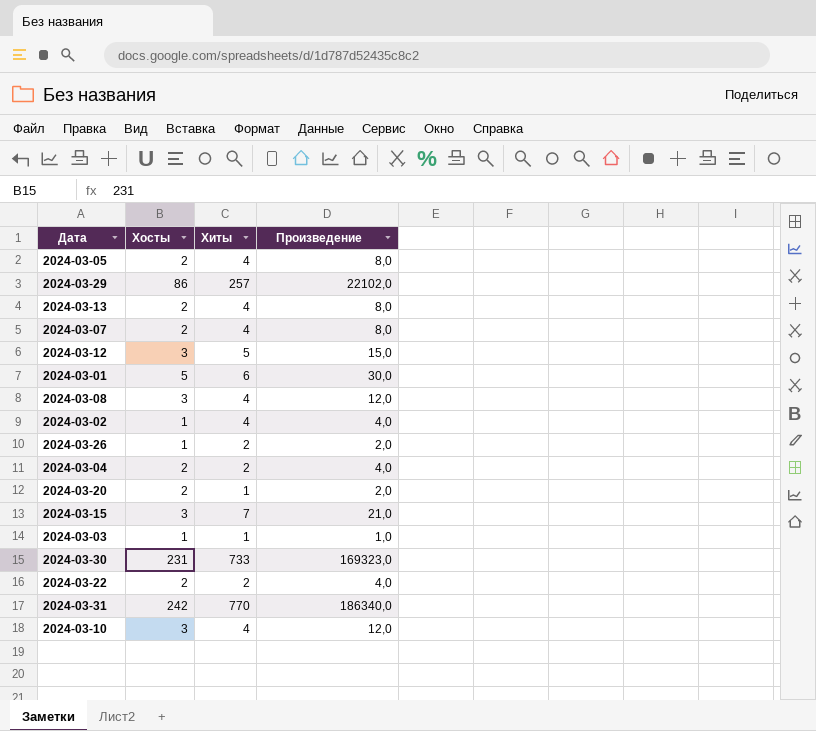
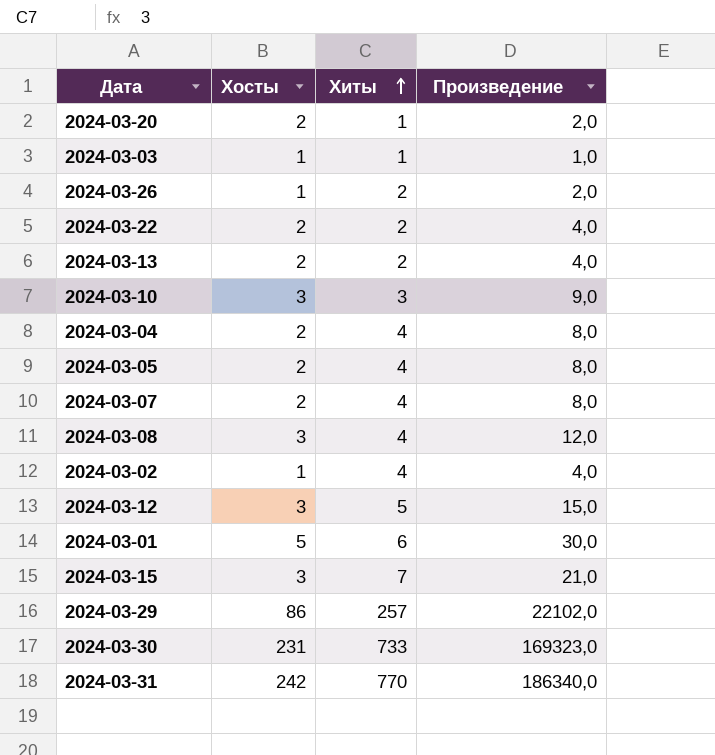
row order: none -> Хиты ascending
2024-03-13 | Хиты: 4 -> 2
2024-03-13 | Произведение: 8,0 -> 4,0
2024-03-10 | Хиты: 4 -> 3
2024-03-10 | Произведение: 12,0 -> 9,0
2024-03-04 | Хиты: 2 -> 4
2024-03-04 | Произведение: 4,0 -> 8,0

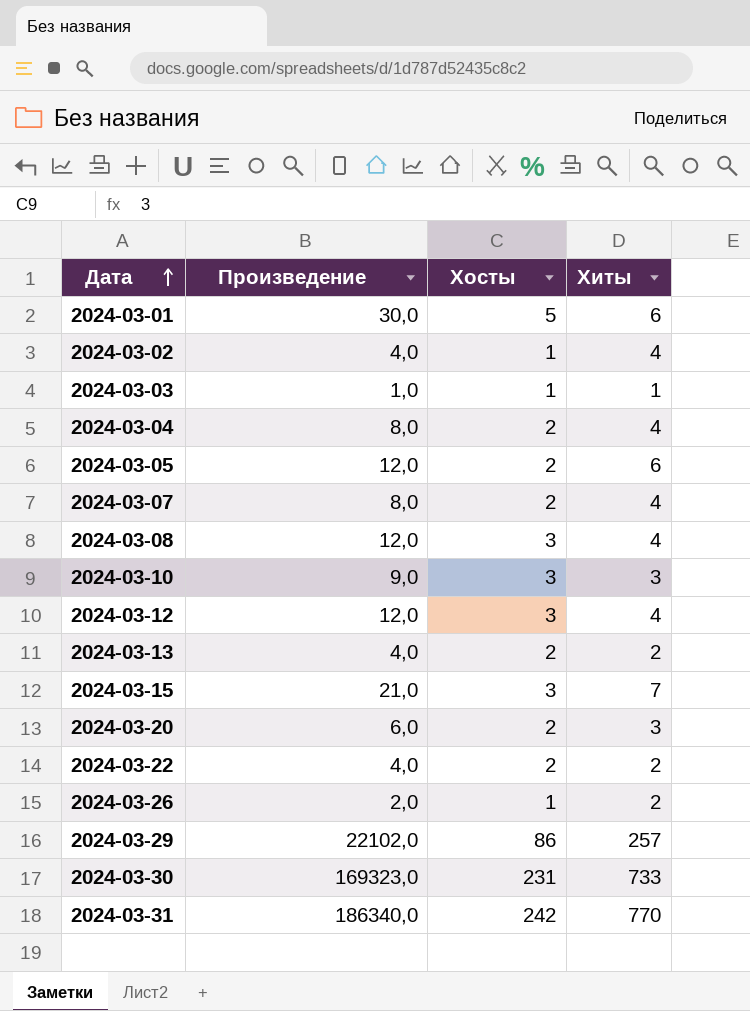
row order: Хиты ascending -> Дата ascending
column Произведение | position: 4 -> 2
2024-03-05 | Произведение: 8,0 -> 12,0
2024-03-05 | Хиты: 4 -> 6
2024-03-12 | Произведение: 15,0 -> 12,0
2024-03-12 | Хиты: 5 -> 4
2024-03-20 | Произведение: 2,0 -> 6,0
2024-03-20 | Хиты: 1 -> 3

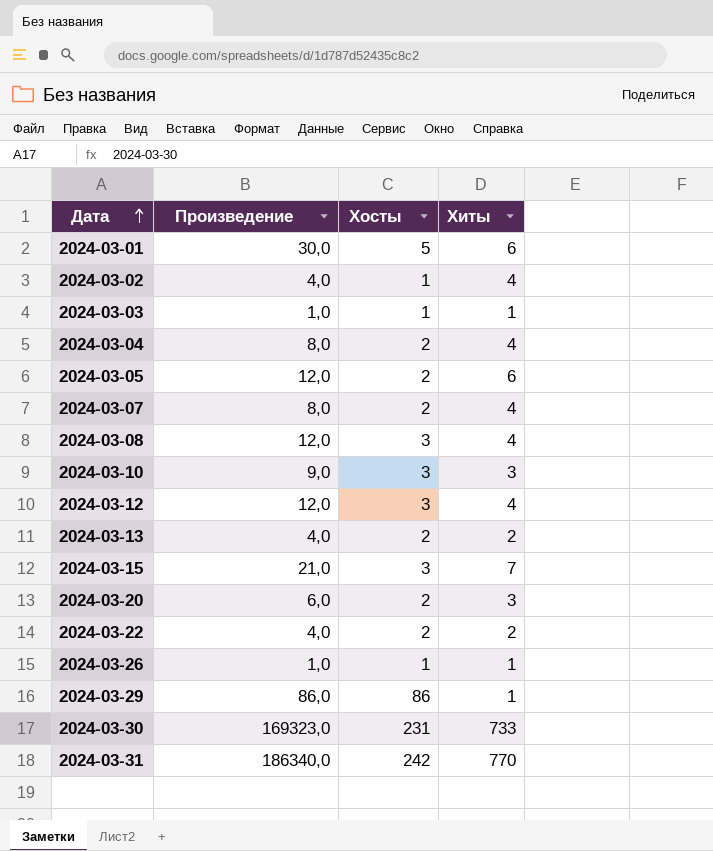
2024-03-26 | Произведение: 2,0 -> 1,0
2024-03-26 | Хиты: 2 -> 1
2024-03-29 | Произведение: 22102,0 -> 86,0
2024-03-29 | Хиты: 257 -> 1

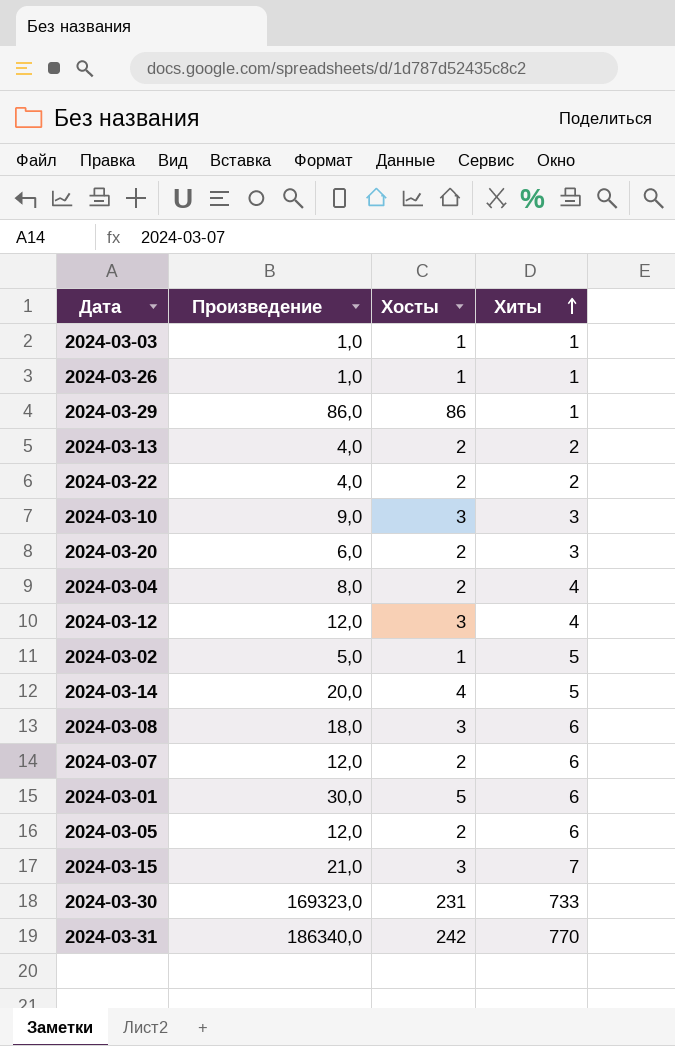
row order: Дата ascending -> Хиты ascending
2024-03-02 | Произведение: 4,0 -> 5,0
2024-03-02 | Хиты: 4 -> 5
row 2024-03-14: none -> 20,0 | 4 | 5
2024-03-08 | Произведение: 12,0 -> 18,0
2024-03-08 | Хиты: 4 -> 6
2024-03-07 | Произведение: 8,0 -> 12,0
2024-03-07 | Хиты: 4 -> 6

